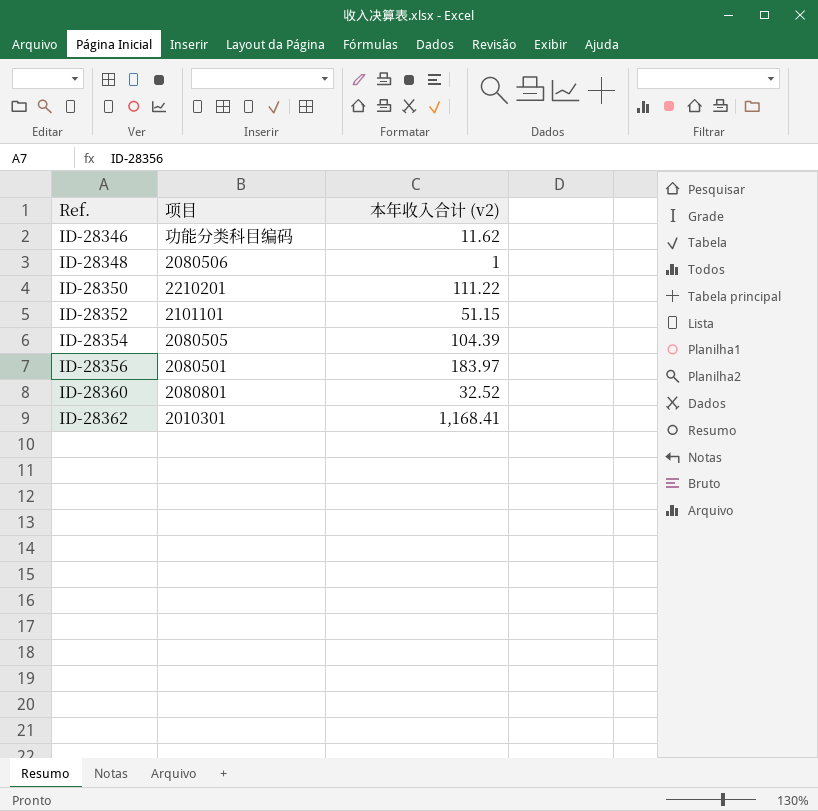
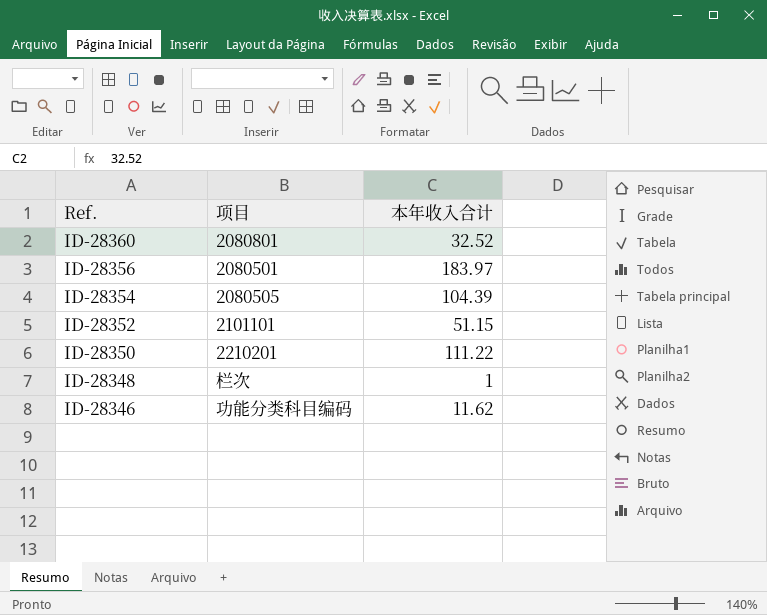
row order: Ref. ascending -> Ref. descending
column name: 本年收入合计 (v2) -> 本年收入合计
row ID-28362: 2010301 | 1,168.41 -> none
ID-28348 | 项目: 2080506 -> 栏次

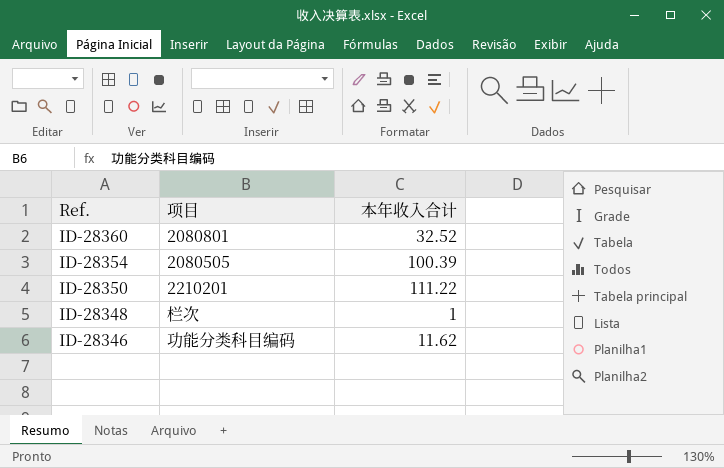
row ID-28356: 2080501 | 183.97 -> none
row ID-28352: 2101101 | 51.15 -> none
ID-28354 | 本年收入合计: 104.39 -> 100.39

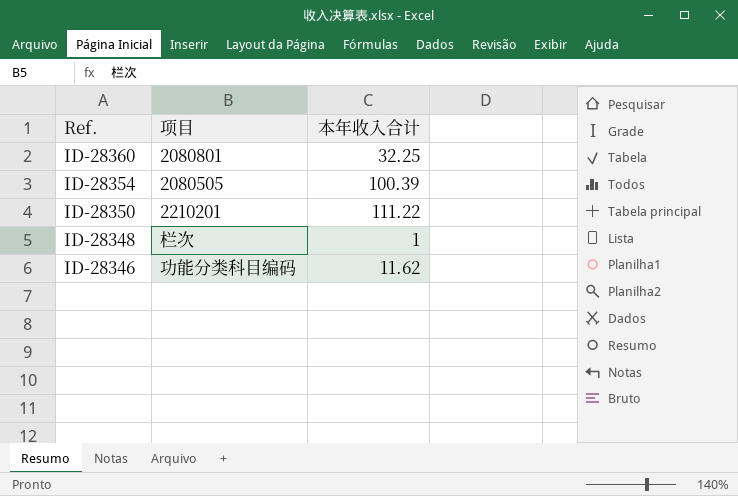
ID-28360 | 本年收入合计: 32.52 -> 32.25

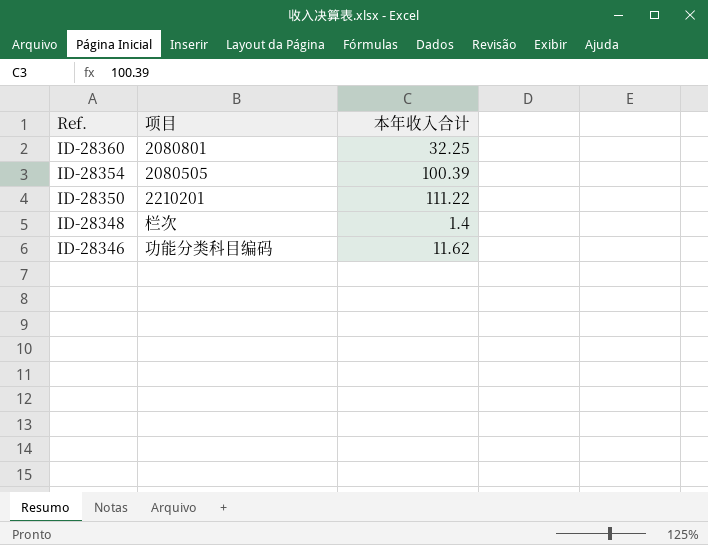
ID-28348 | 本年收入合计: 1 -> 1.4

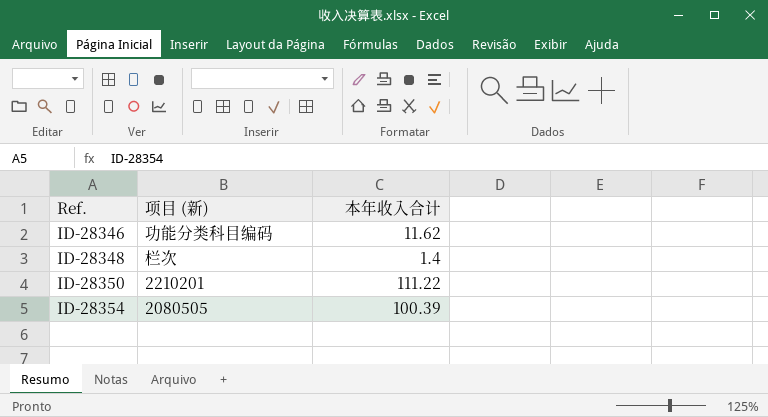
row order: Ref. descending -> Ref. ascending
column name: 项目 -> 项目 (新)
row ID-28360: 2080801 | 32.25 -> none

